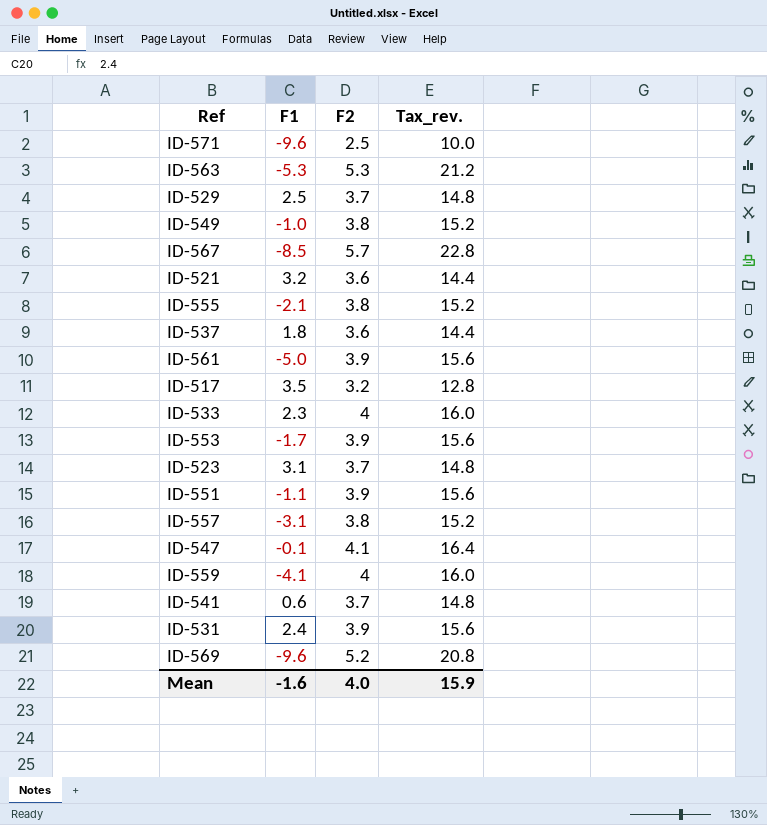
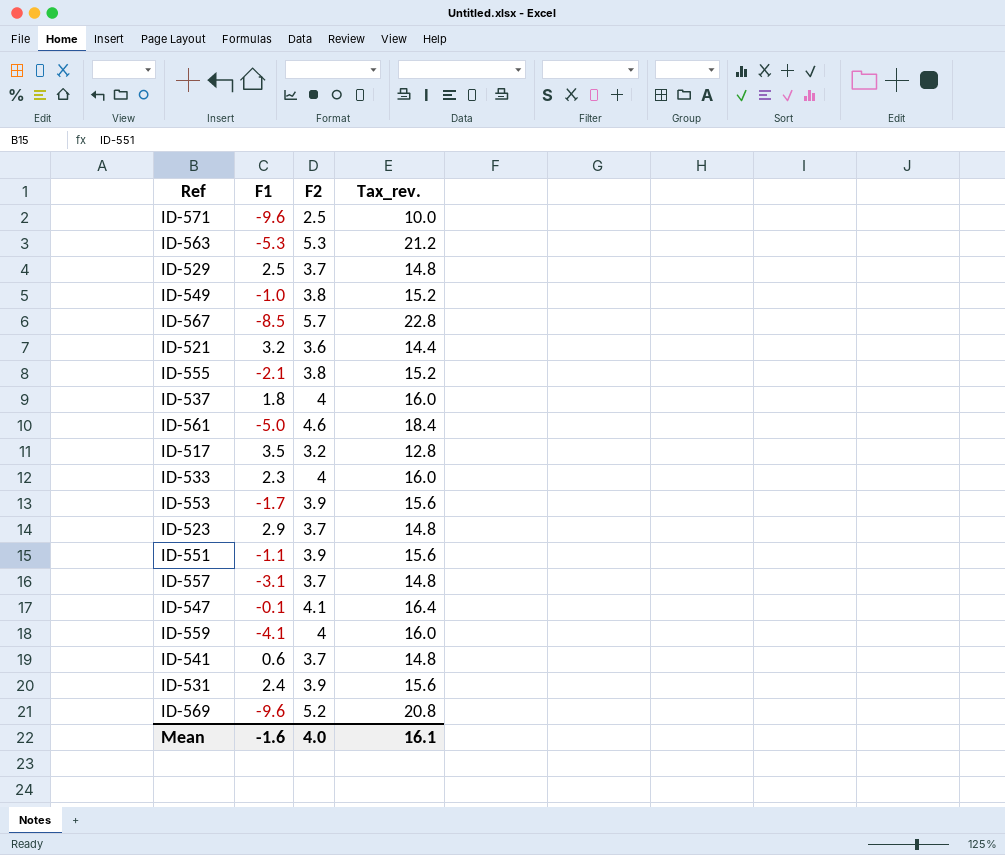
ID-537 | F2: 3.6 -> 4
ID-537 | Tax_rev.: 14.4 -> 16.0
ID-561 | F2: 3.9 -> 4.6
ID-561 | Tax_rev.: 15.6 -> 18.4
ID-523 | F1: 3.1 -> 2.9
ID-557 | F2: 3.8 -> 3.7
ID-557 | Tax_rev.: 15.2 -> 14.8
Mean | Tax_rev.: 15.9 -> 16.1

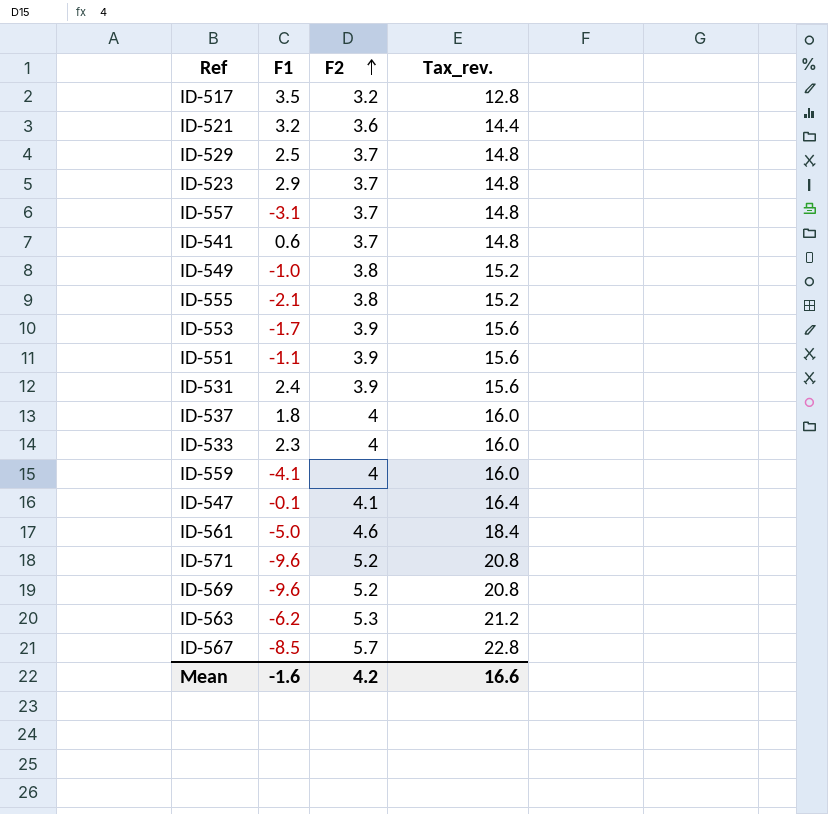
row order: none -> F2 ascending
ID-571 | F2: 2.5 -> 5.2
ID-571 | Tax_rev.: 10.0 -> 20.8
ID-563 | F1: -5.3 -> -6.2
Mean | F2: 4.0 -> 4.2
Mean | Tax_rev.: 16.1 -> 16.6

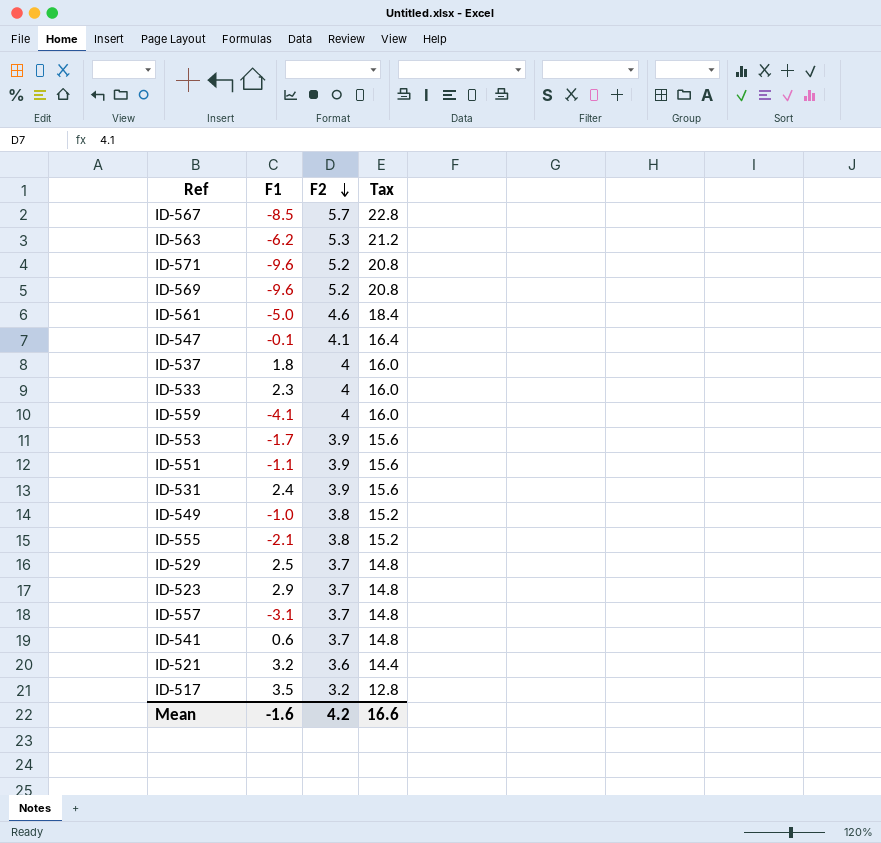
row order: F2 ascending -> F2 descending
column name: Tax_rev. -> Tax

